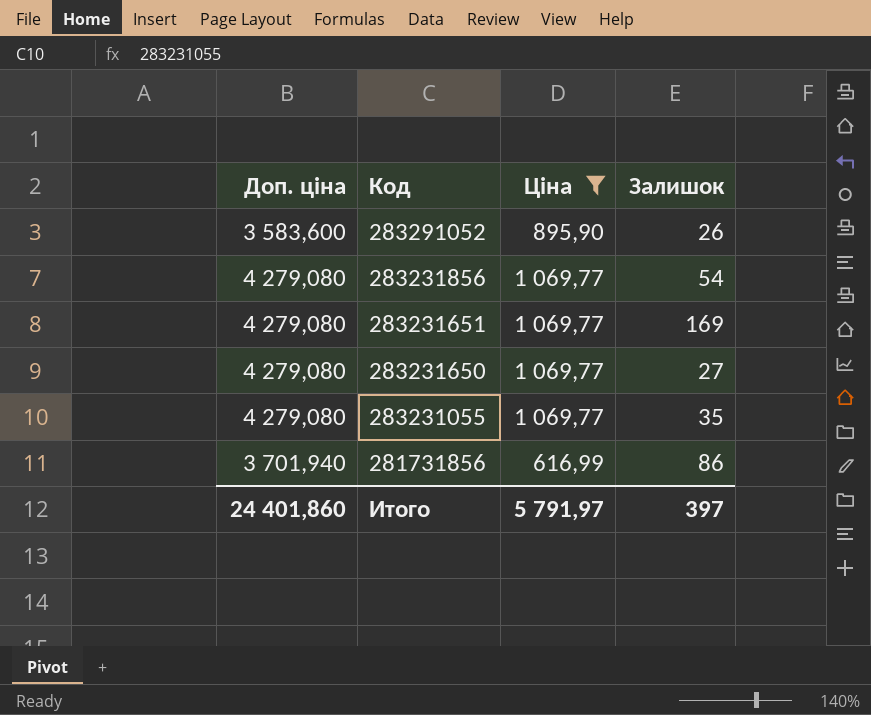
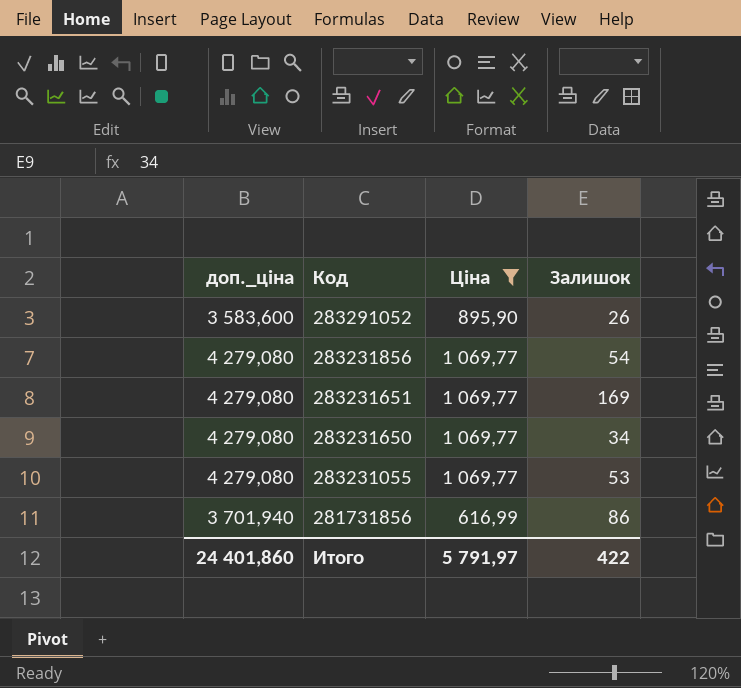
column name: Доп. ціна -> доп._ціна
283231650 | Залишок: 27 -> 34
283231055 | Залишок: 35 -> 53
Итого | Залишок: 397 -> 422

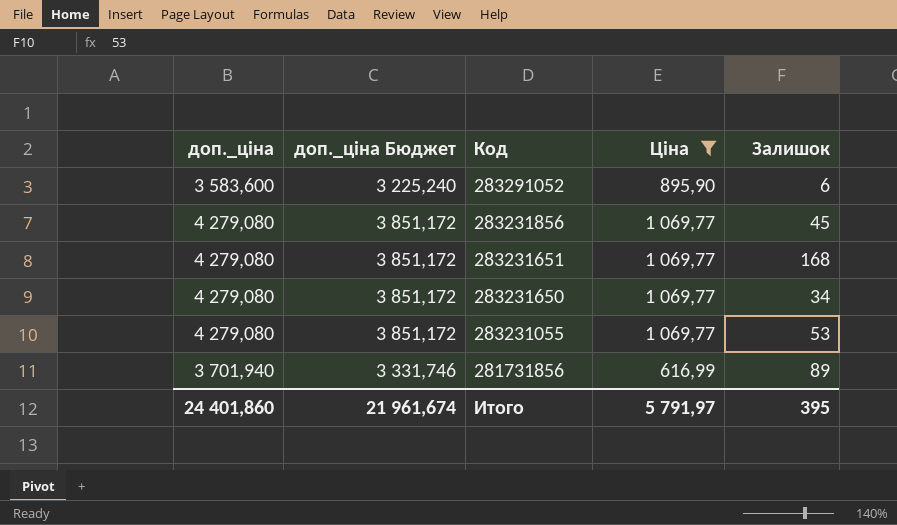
column доп._ціна Бюджет | formula: none -> [доп._ціна] * 0,9
283291052 | Залишок: 26 -> 6
283231856 | Залишок: 54 -> 45
283231651 | Залишок: 169 -> 168
281731856 | Залишок: 86 -> 89
Итого | Залишок: 422 -> 395

